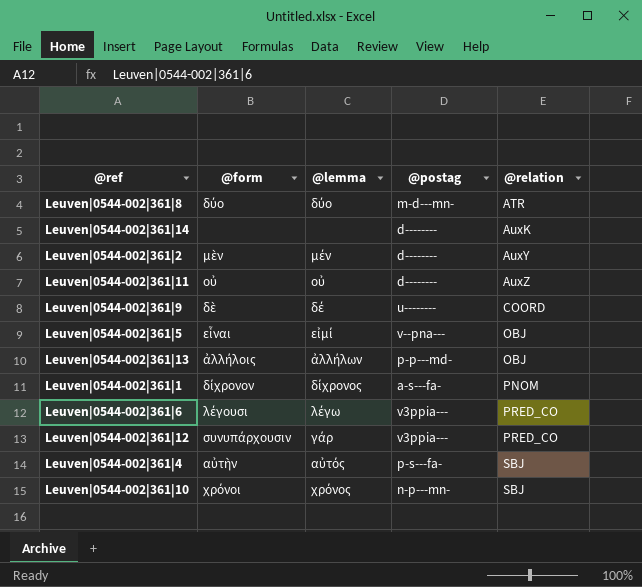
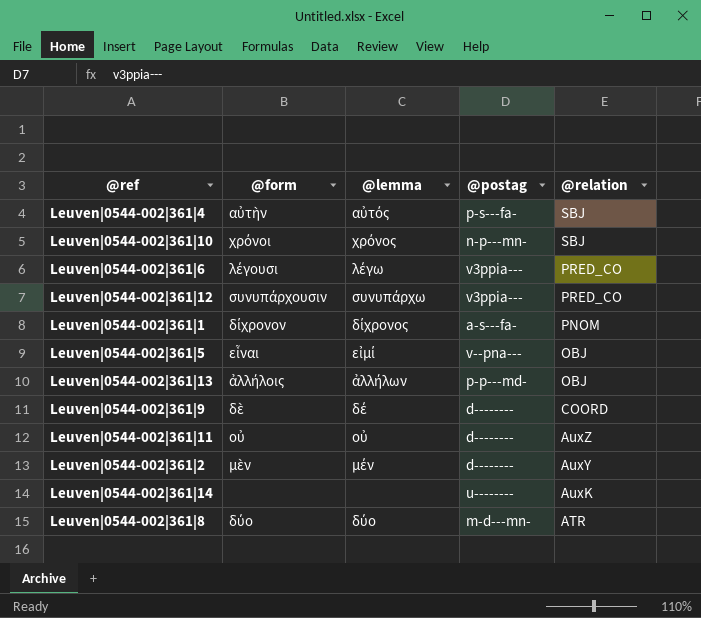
row order: @relation ascending -> @relation descending
Leuven|0544-002|361|12 | @lemma: γάρ -> συνυπάρχω
Leuven|0544-002|361|9 | @postag: u-------- -> d--------
Leuven|0544-002|361|14 | @postag: d-------- -> u--------

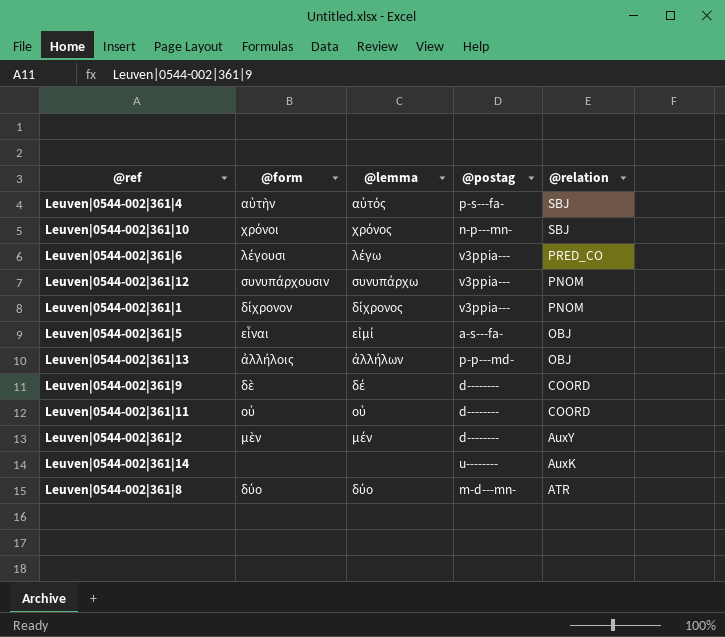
Leuven|0544-002|361|12 | @relation: PRED_CO -> PNOM
Leuven|0544-002|361|1 | @postag: a-s---fa- -> v3ppia---
Leuven|0544-002|361|5 | @postag: v--pna--- -> a-s---fa-
Leuven|0544-002|361|11 | @relation: AuxZ -> COORD

